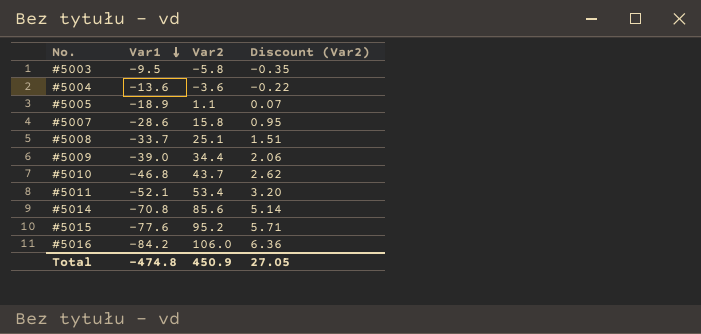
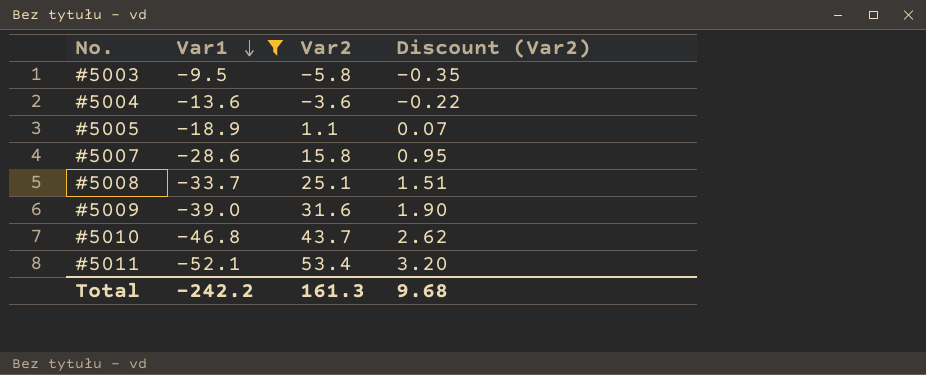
filter: none -> Var1 >= -52.1
#5009 | Var2: 34.4 -> 31.6
#5009 | Discount (Var2): 2.06 -> 1.90
Total | Var1: -474.8 -> -242.2
Total | Var2: 450.9 -> 161.3
Total | Discount (Var2): 27.05 -> 9.68

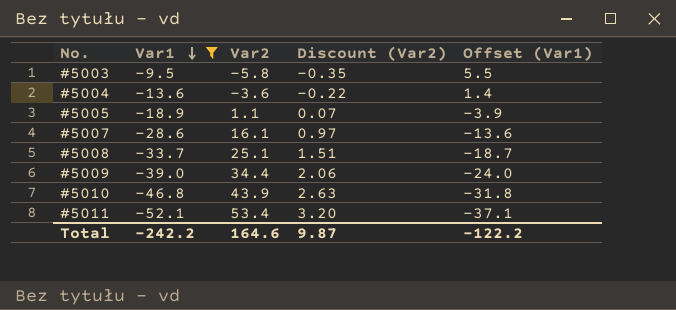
column Offset (Var1) | formula: none -> [Var1] + 15
#5007 | Var2: 15.8 -> 16.1
#5007 | Discount (Var2): 0.95 -> 0.97
#5009 | Var2: 31.6 -> 34.4
#5009 | Discount (Var2): 1.90 -> 2.06
#5010 | Var2: 43.7 -> 43.9
#5010 | Discount (Var2): 2.62 -> 2.63
Total | Var2: 161.3 -> 164.6
Total | Discount (Var2): 9.68 -> 9.87

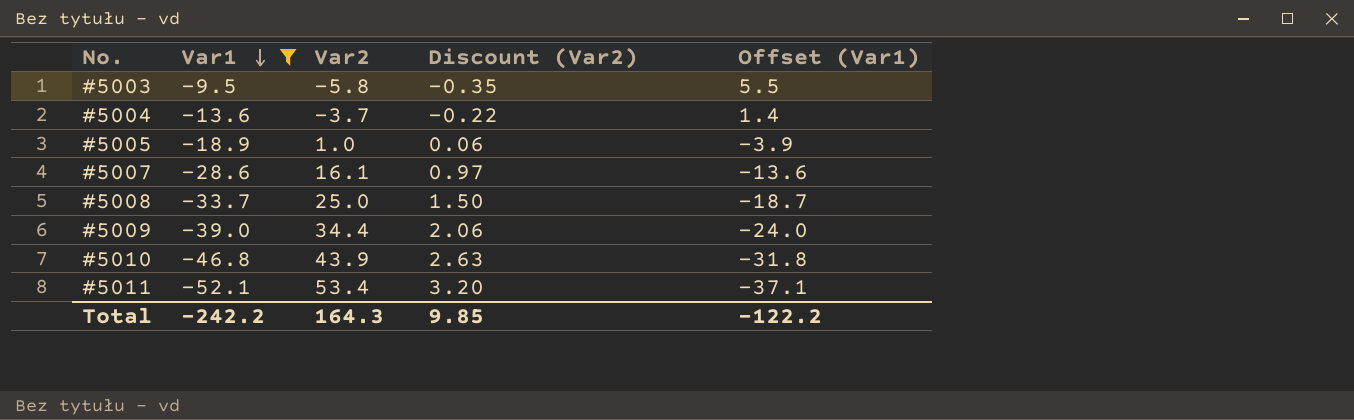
#5004 | Var2: -3.6 -> -3.7
#5005 | Var2: 1.1 -> 1.0
#5005 | Discount (Var2): 0.07 -> 0.06
#5008 | Var2: 25.1 -> 25.0
#5008 | Discount (Var2): 1.51 -> 1.50
Total | Var2: 164.6 -> 164.3
Total | Discount (Var2): 9.87 -> 9.85

